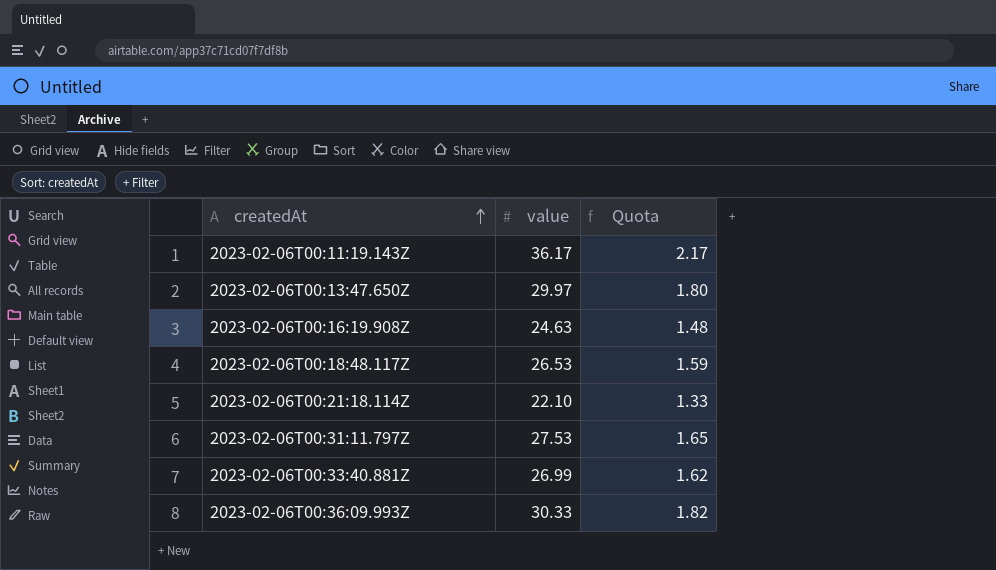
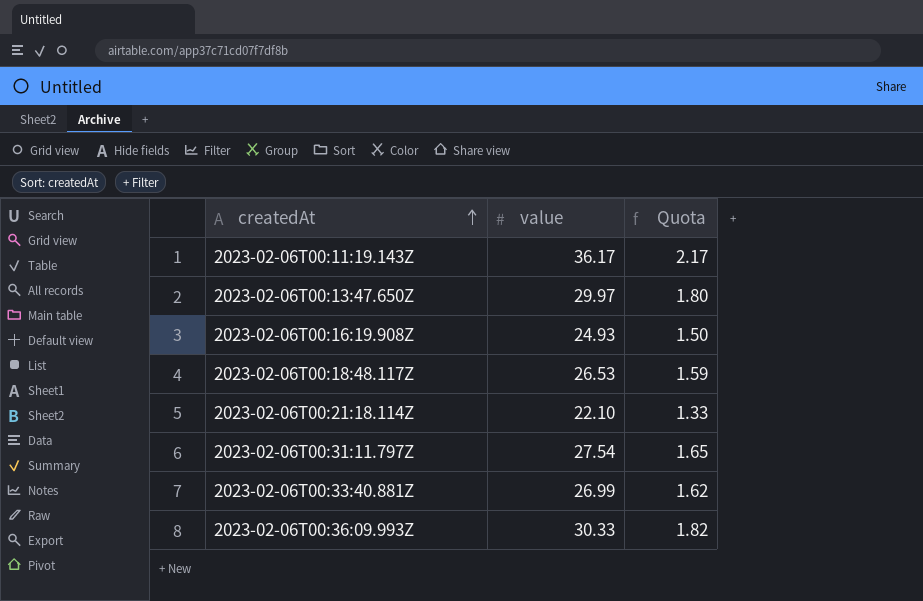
2023-02-06T00:16:19.908Z | value: 24.63 -> 24.93
2023-02-06T00:16:19.908Z | Quota: 1.48 -> 1.50
2023-02-06T00:31:11.797Z | value: 27.53 -> 27.54

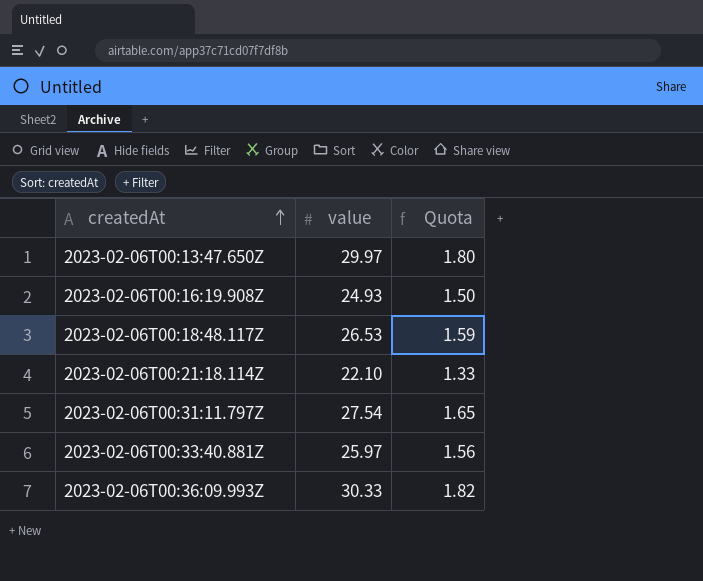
row 2023-02-06T00:11:19.143Z: 36.17 | 2.17 -> none
2023-02-06T00:33:40.881Z | value: 26.99 -> 25.97
2023-02-06T00:33:40.881Z | Quota: 1.62 -> 1.56

